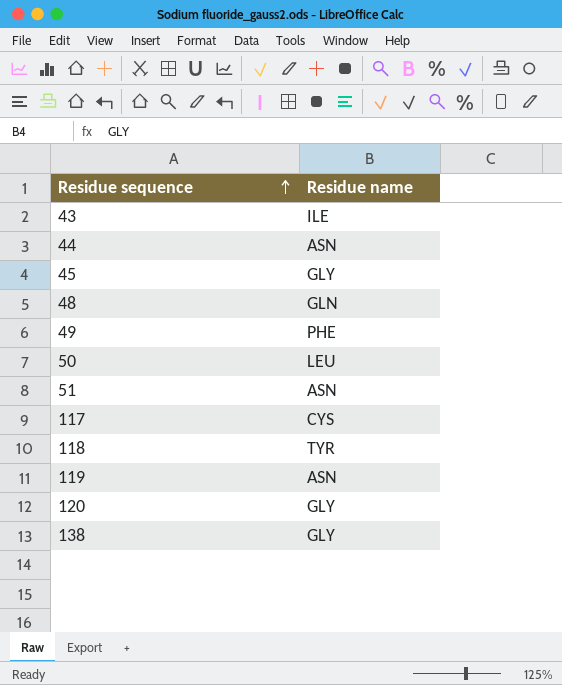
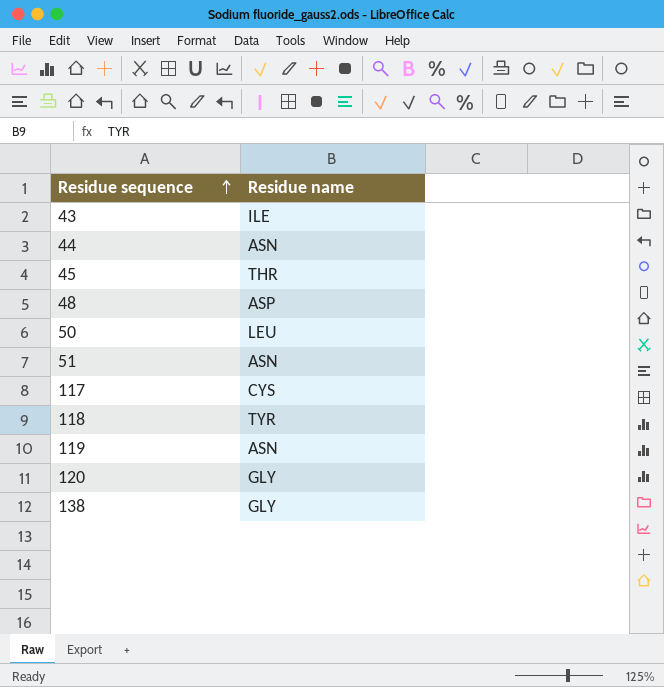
row 49: PHE -> none
45 | Residue name: GLY -> THR
48 | Residue name: GLN -> ASP

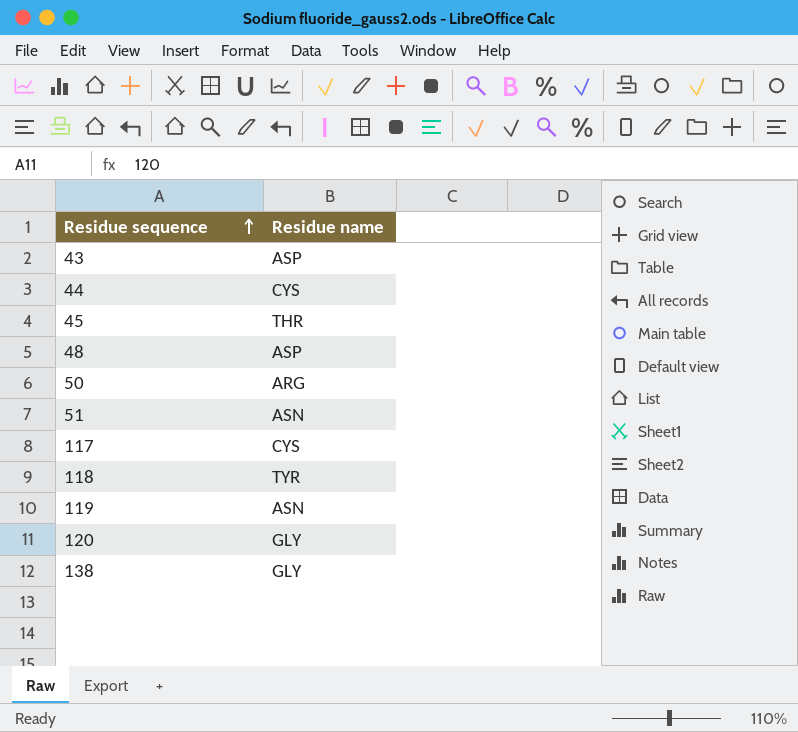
43 | Residue name: ILE -> ASP
44 | Residue name: ASN -> CYS
50 | Residue name: LEU -> ARG

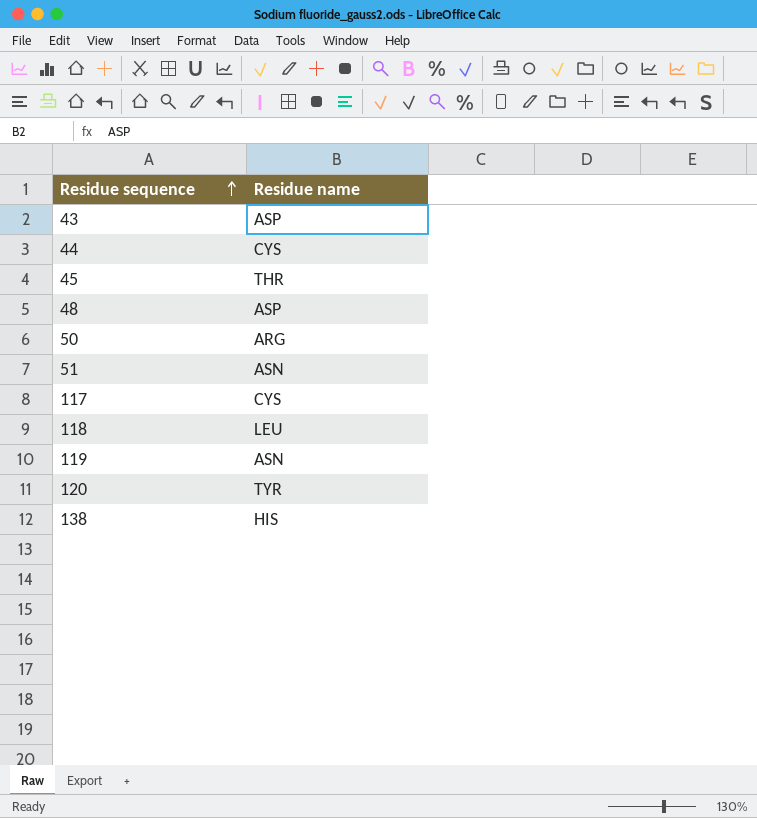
118 | Residue name: TYR -> LEU
120 | Residue name: GLY -> TYR
138 | Residue name: GLY -> HIS

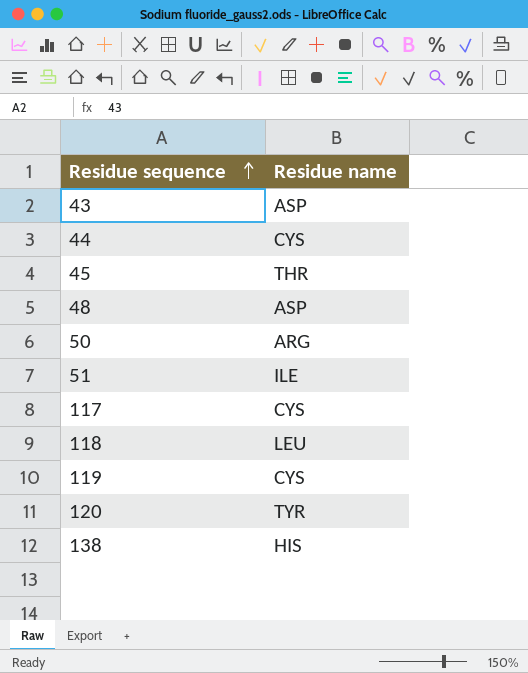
51 | Residue name: ASN -> ILE
119 | Residue name: ASN -> CYS

